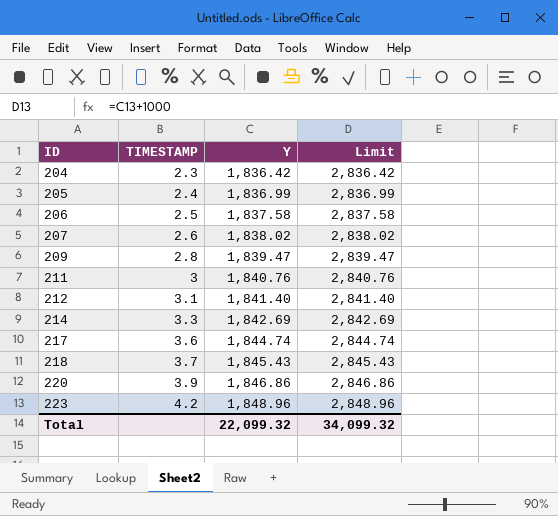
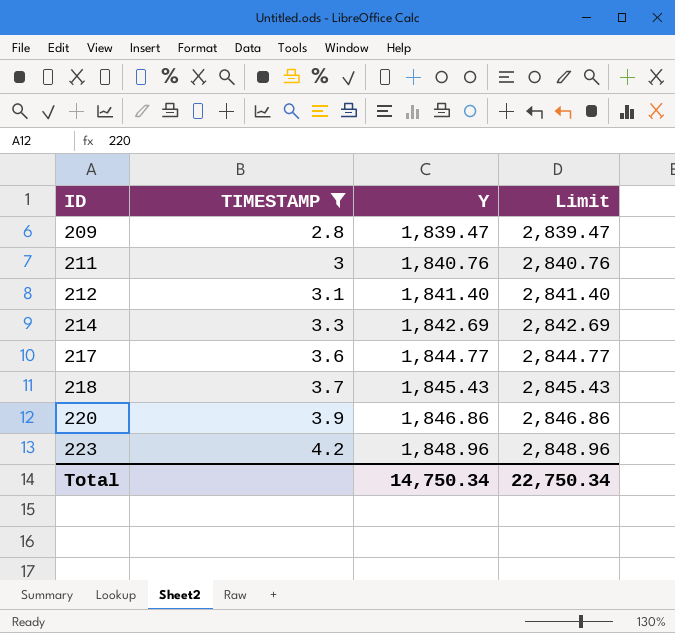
filter: none -> TIMESTAMP >= 2.8
217 | Y: 1,844.74 -> 1,844.77
217 | Limit: 2,844.74 -> 2,844.77
Total | Y: 22,099.32 -> 14,750.34
Total | Limit: 34,099.32 -> 22,750.34

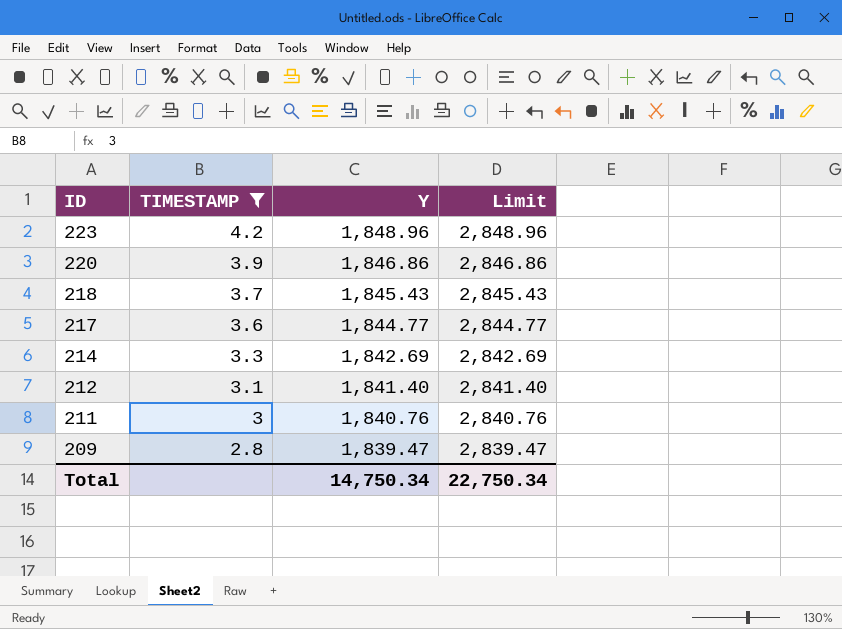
row order: ID ascending -> ID descending

